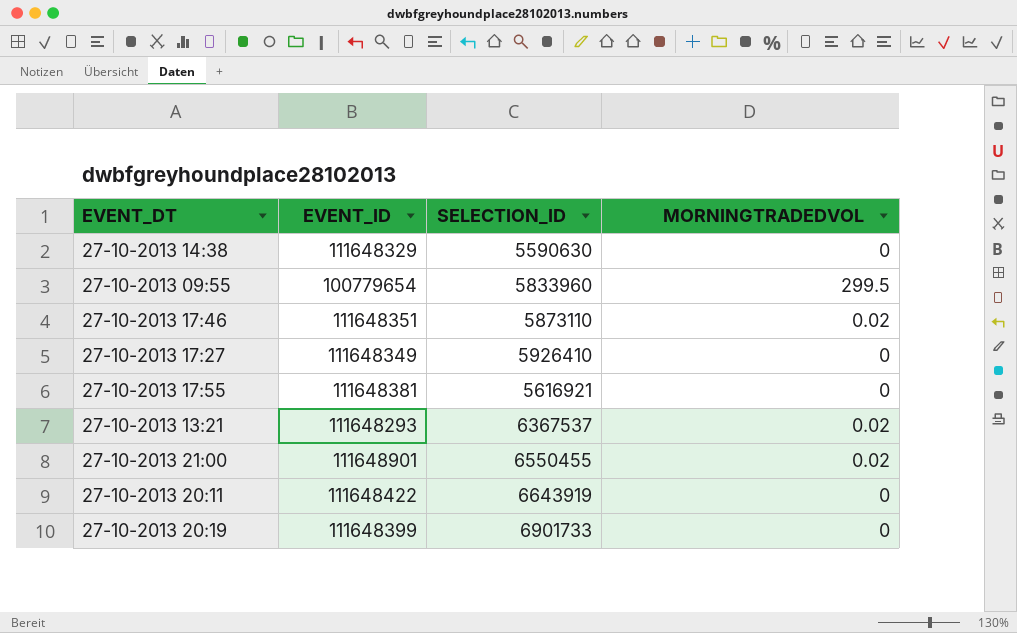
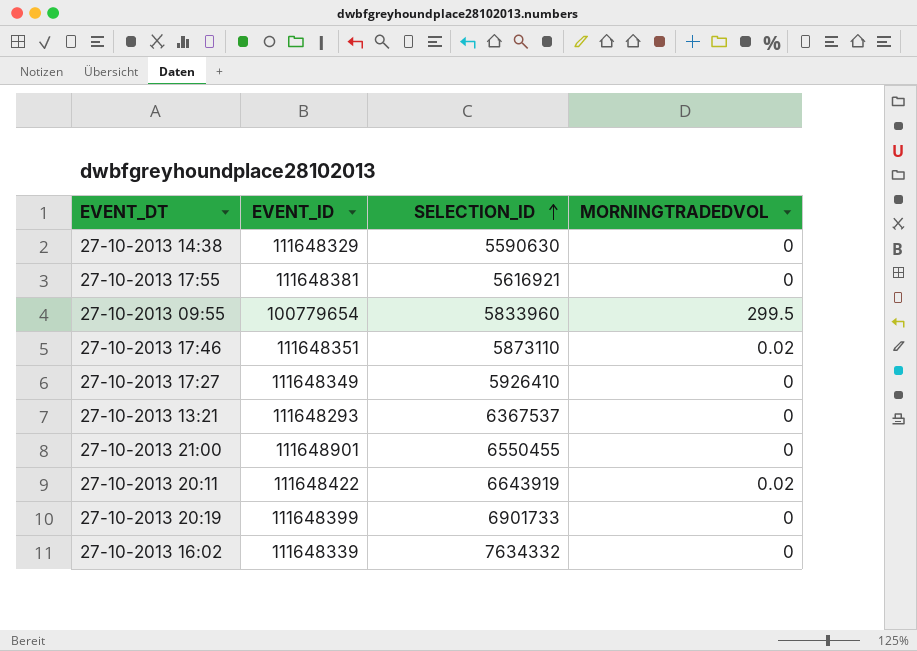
row order: none -> SELECTION_ID ascending
27-10-2013 13:21 | MORNINGTRADEDVOL: 0.02 -> 0
27-10-2013 21:00 | MORNINGTRADEDVOL: 0.02 -> 0
27-10-2013 20:11 | MORNINGTRADEDVOL: 0 -> 0.02
row 27-10-2013 16:02: none -> 111648339 | 7634332 | 0

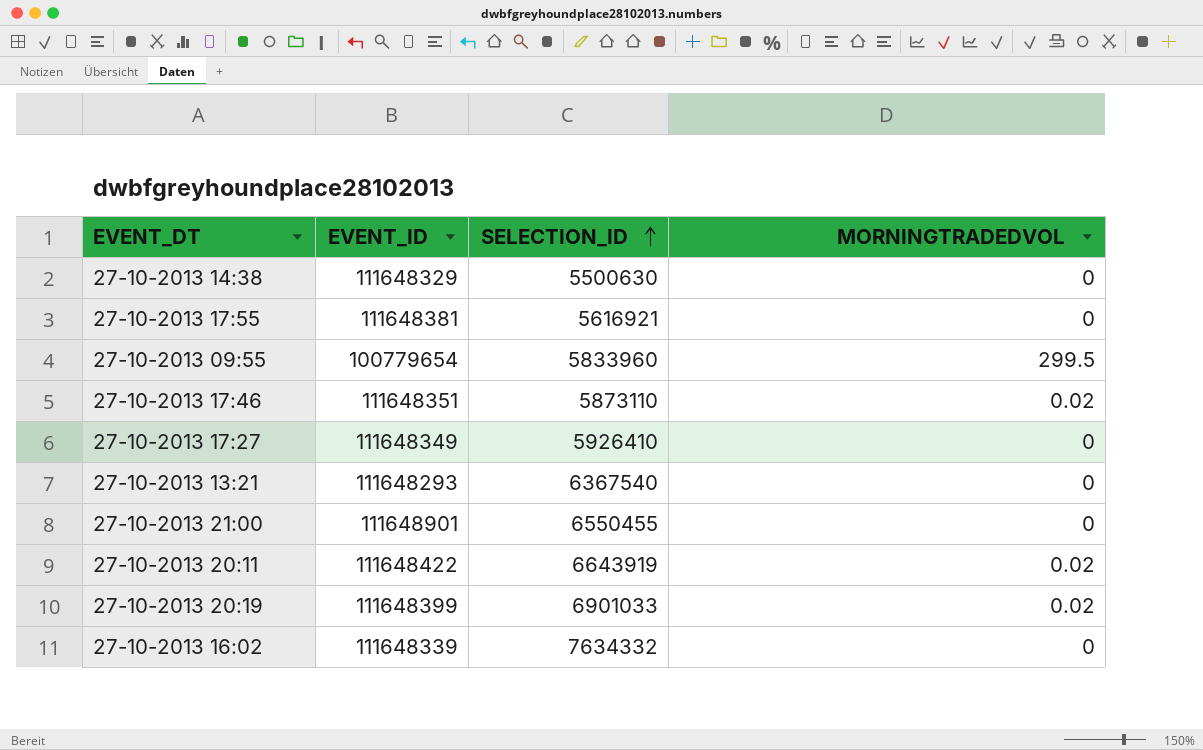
27-10-2013 14:38 | SELECTION_ID: 5590630 -> 5500630
27-10-2013 13:21 | SELECTION_ID: 6367537 -> 6367540
27-10-2013 20:19 | SELECTION_ID: 6901733 -> 6901033
27-10-2013 20:19 | MORNINGTRADEDVOL: 0 -> 0.02

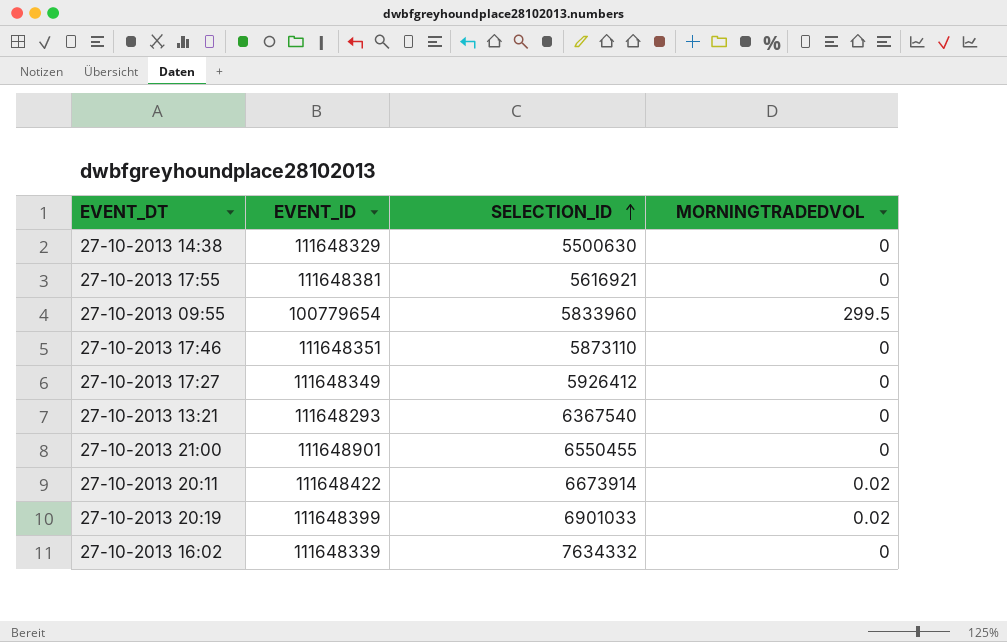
27-10-2013 17:46 | MORNINGTRADEDVOL: 0.02 -> 0
27-10-2013 17:27 | SELECTION_ID: 5926410 -> 5926412
27-10-2013 20:11 | SELECTION_ID: 6643919 -> 6673914

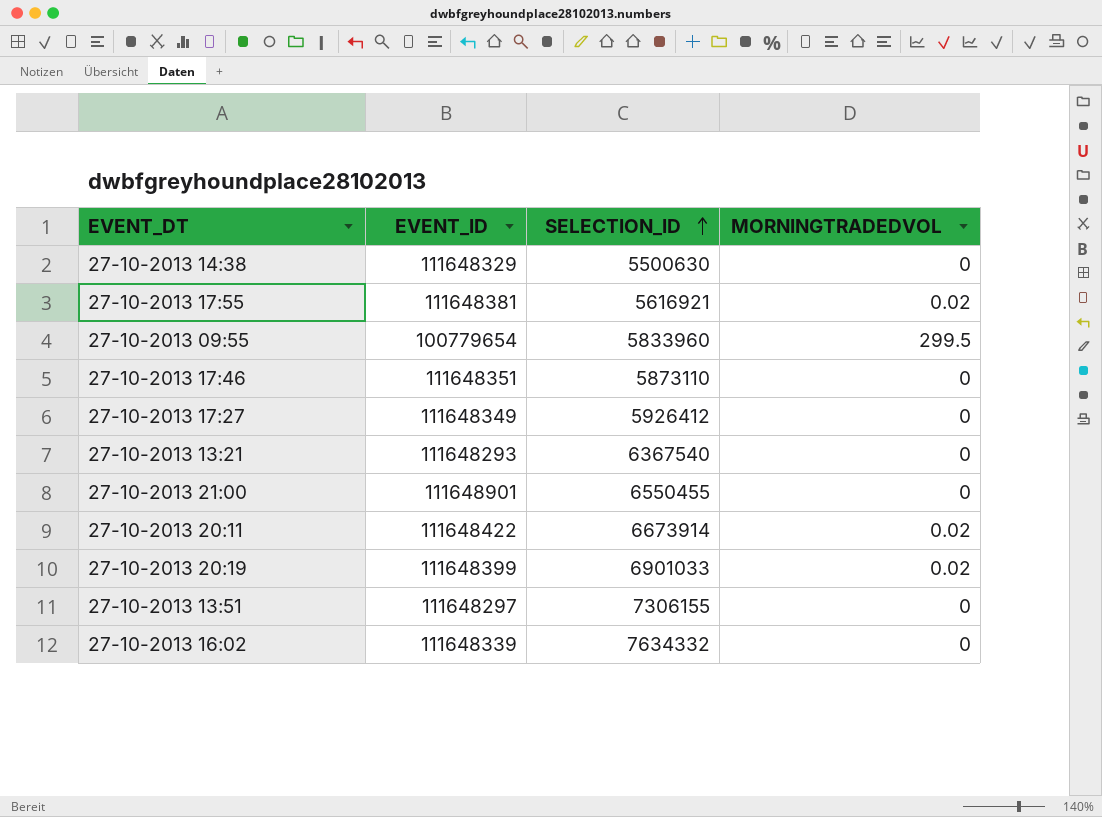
27-10-2013 17:55 | MORNINGTRADEDVOL: 0 -> 0.02
row 27-10-2013 13:51: none -> 111648297 | 7306155 | 0

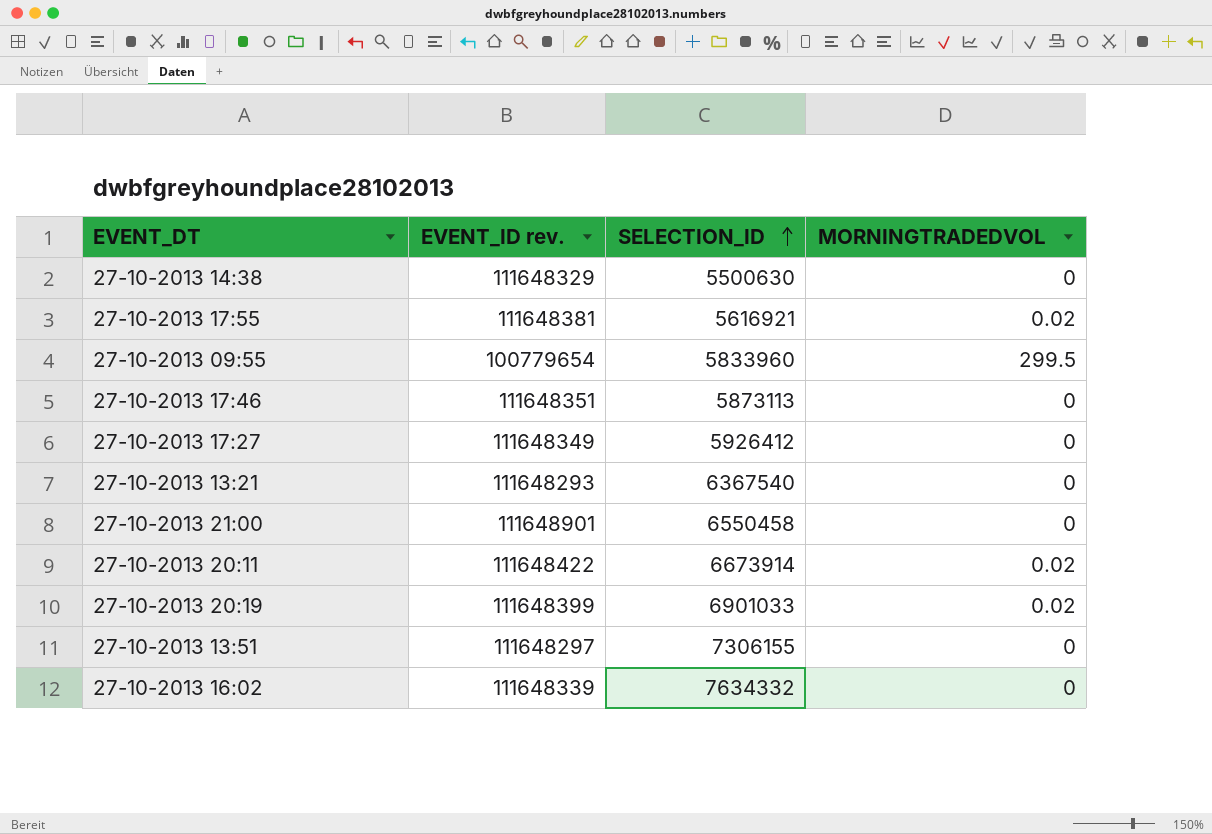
column name: EVENT_ID -> EVENT_ID rev.
27-10-2013 17:46 | SELECTION_ID: 5873110 -> 5873113
27-10-2013 21:00 | SELECTION_ID: 6550455 -> 6550458

